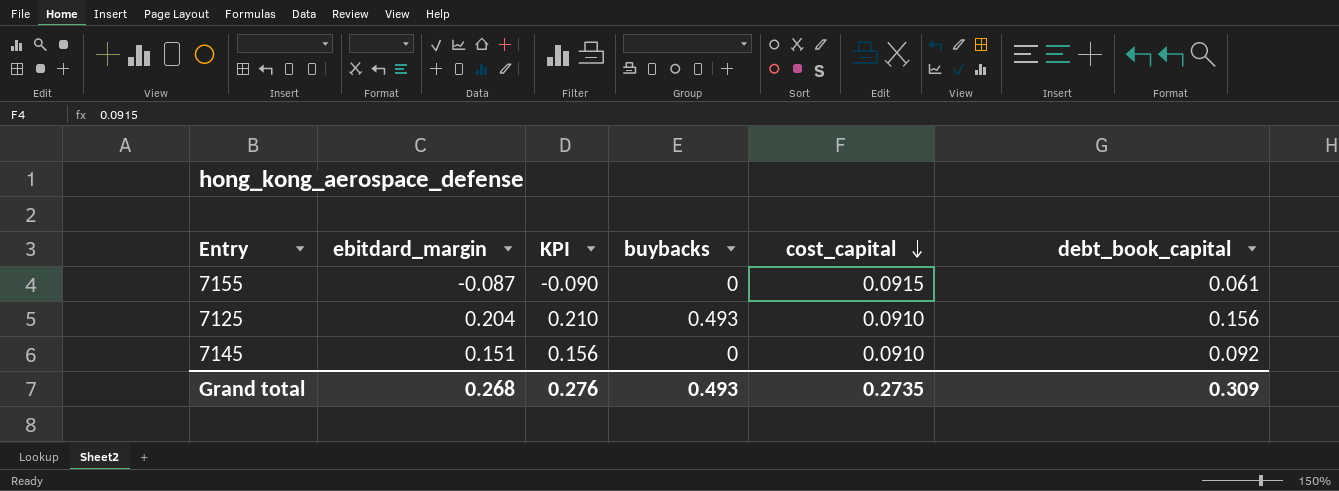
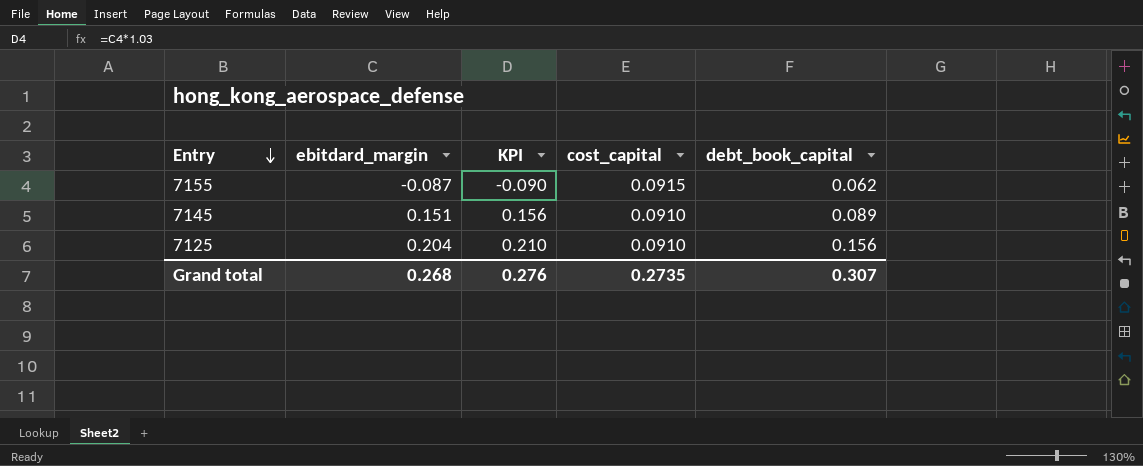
row order: cost_capital descending -> Entry descending
column buybacks | position: 4 -> none
7155 | debt_book_capital: 0.061 -> 0.062
7145 | debt_book_capital: 0.092 -> 0.089
Grand total | debt_book_capital: 0.309 -> 0.307

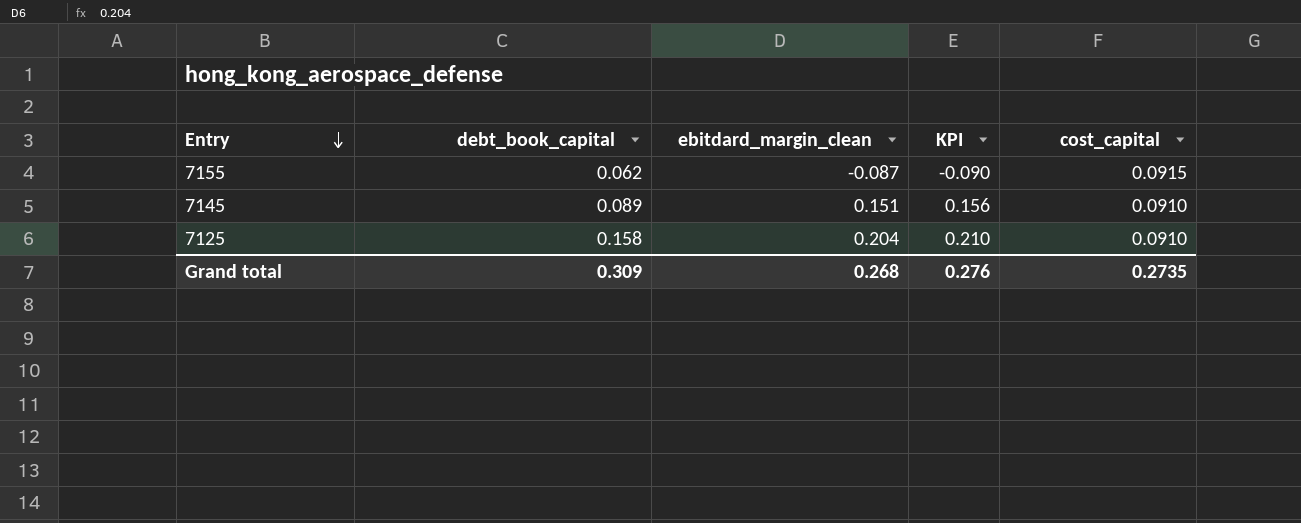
column debt_book_capital | position: 5 -> 2
column name: ebitdard_margin -> ebitdard_margin_clean
7125 | debt_book_capital: 0.156 -> 0.158
Grand total | debt_book_capital: 0.307 -> 0.309

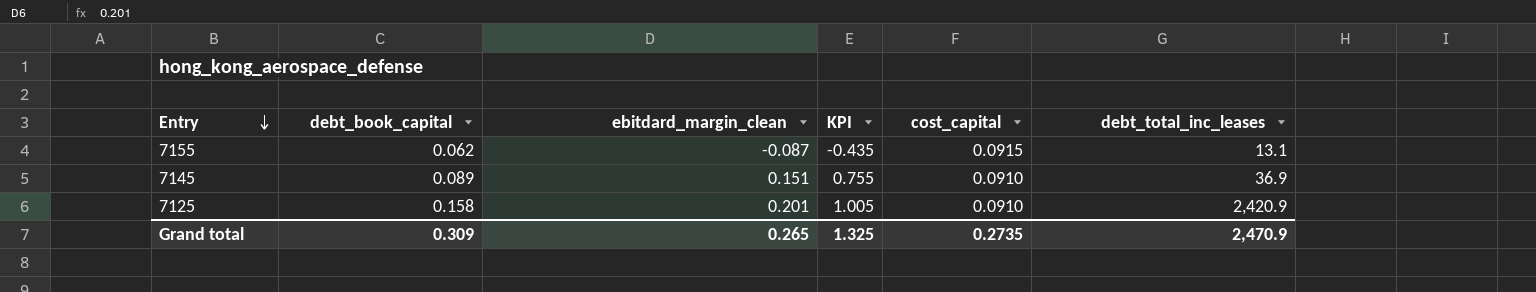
column KPI | formula: [ebitdard_margin_clean] * 1.03 -> [ebitdard_margin_clean] * 5
column debt_total_inc_leases | position: none -> 6
7125 | ebitdard_margin_clean: 0.204 -> 0.201
Grand total | ebitdard_margin_clean: 0.268 -> 0.265
Grand total | KPI: 0.276 -> 1.325

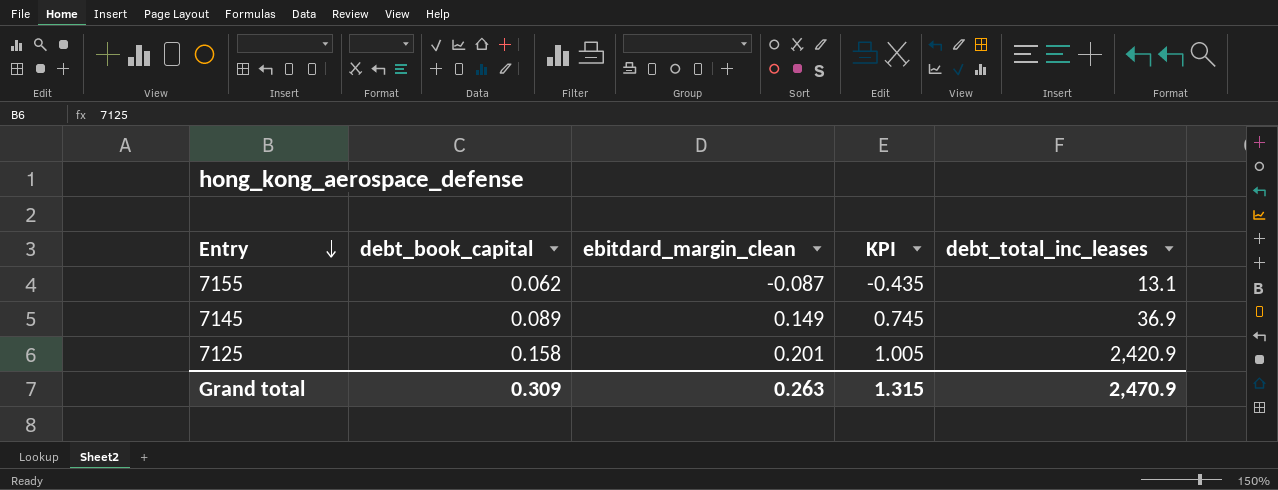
column cost_capital | position: 5 -> none
7145 | ebitdard_margin_clean: 0.151 -> 0.149
7145 | KPI: 0.755 -> 0.745
Grand total | ebitdard_margin_clean: 0.265 -> 0.263
Grand total | KPI: 1.325 -> 1.315

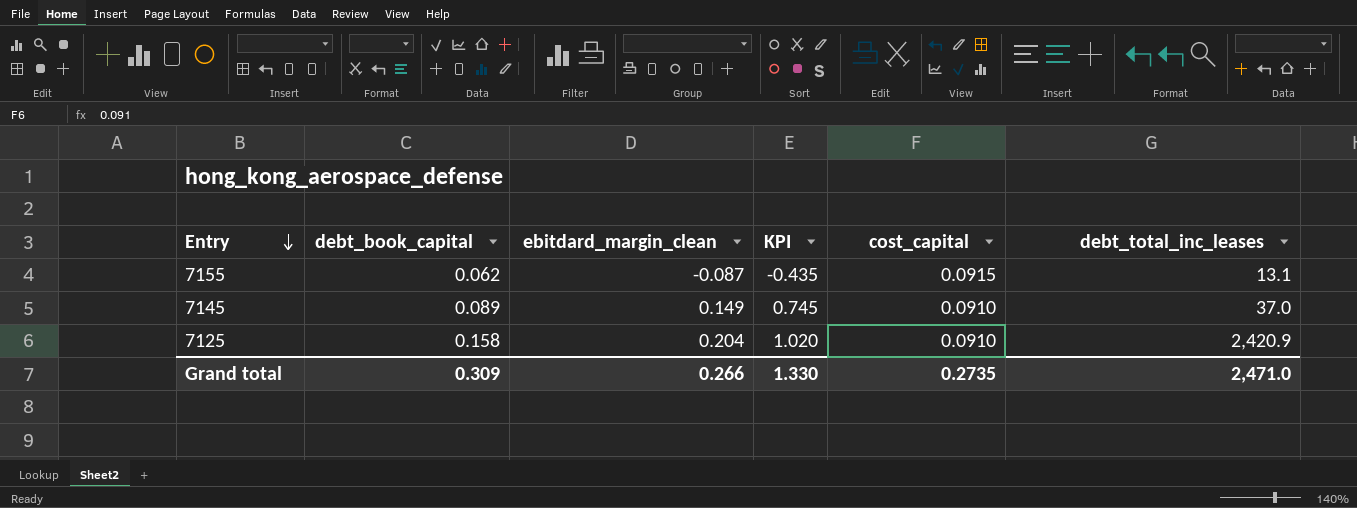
column cost_capital | position: none -> 5
7145 | debt_total_inc_leases: 36.9 -> 37.0
7125 | ebitdard_margin_clean: 0.201 -> 0.204
7125 | KPI: 1.005 -> 1.020
Grand total | ebitdard_margin_clean: 0.263 -> 0.266
Grand total | KPI: 1.315 -> 1.330
Grand total | debt_total_inc_leases: 2,470.9 -> 2,471.0

